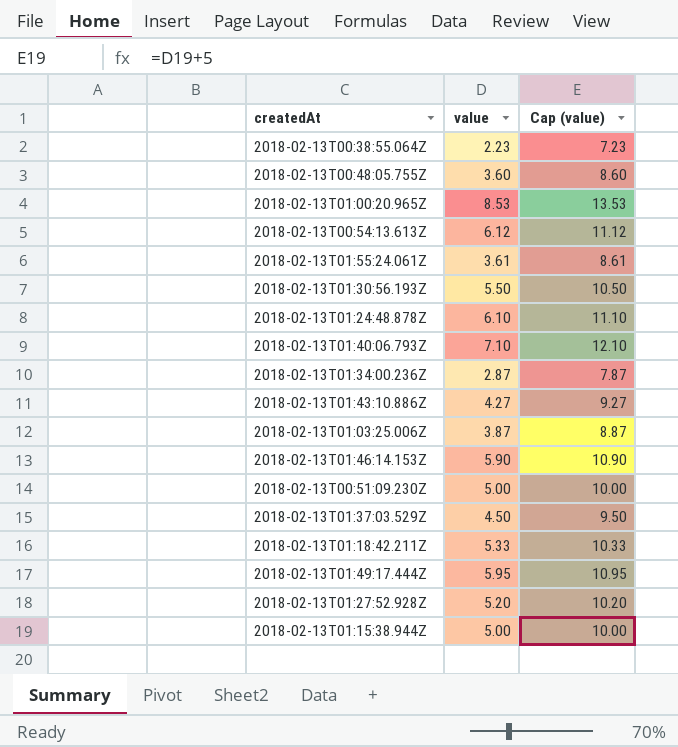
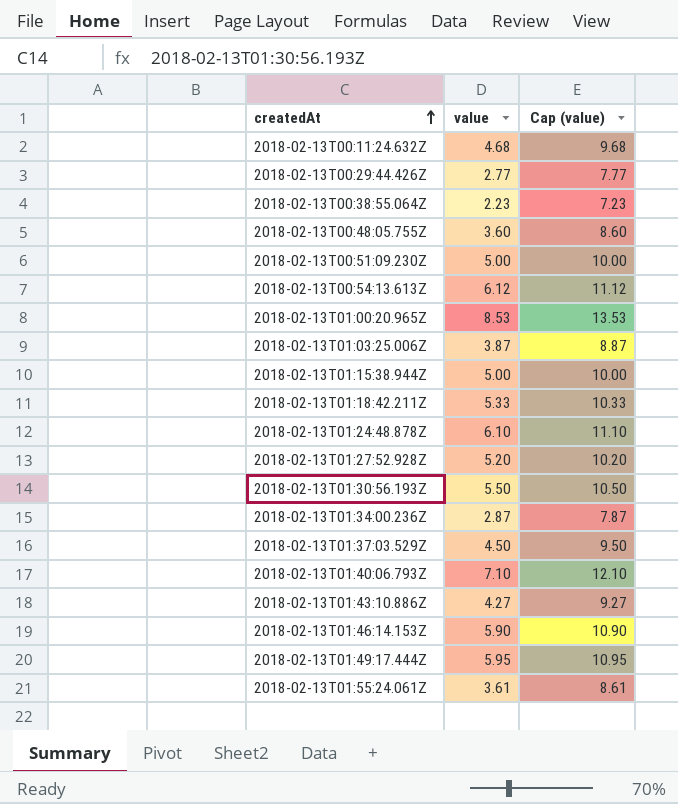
row order: none -> createdAt ascending
row 2018-02-13T00:11:24.632Z: none -> 4.68 | 9.68
row 2018-02-13T00:29:44.426Z: none -> 2.77 | 7.77

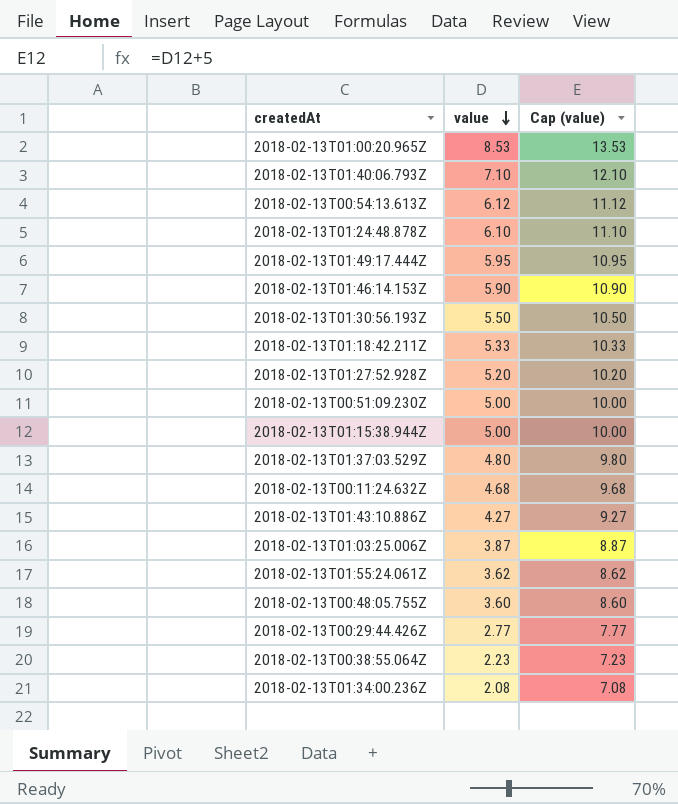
row order: createdAt ascending -> value descending
2018-02-13T01:37:03.529Z | value: 4.50 -> 4.80
2018-02-13T01:37:03.529Z | Cap (value): 9.50 -> 9.80
2018-02-13T01:55:24.061Z | value: 3.61 -> 3.62
2018-02-13T01:55:24.061Z | Cap (value): 8.61 -> 8.62
2018-02-13T01:34:00.236Z | value: 2.87 -> 2.08
2018-02-13T01:34:00.236Z | Cap (value): 7.87 -> 7.08

